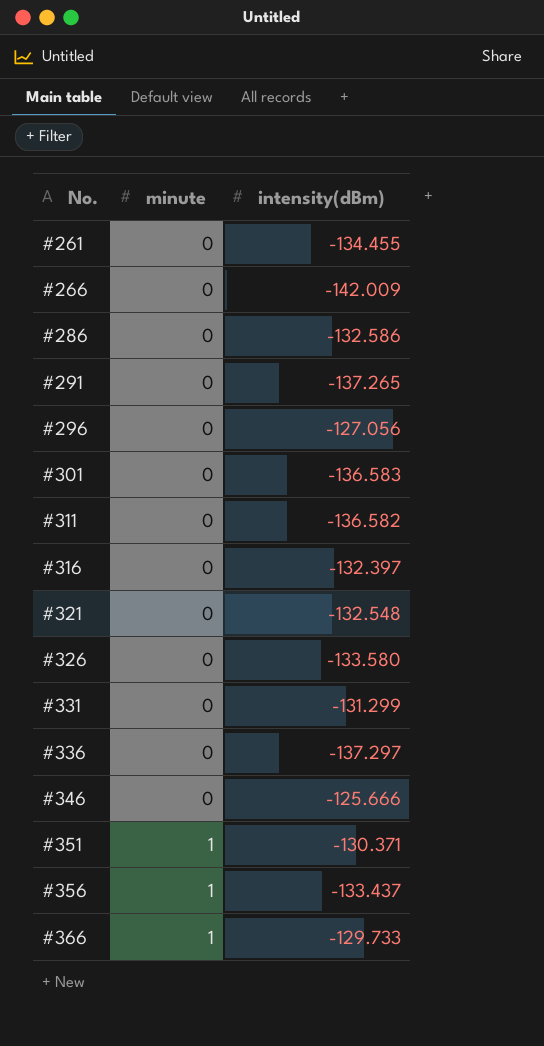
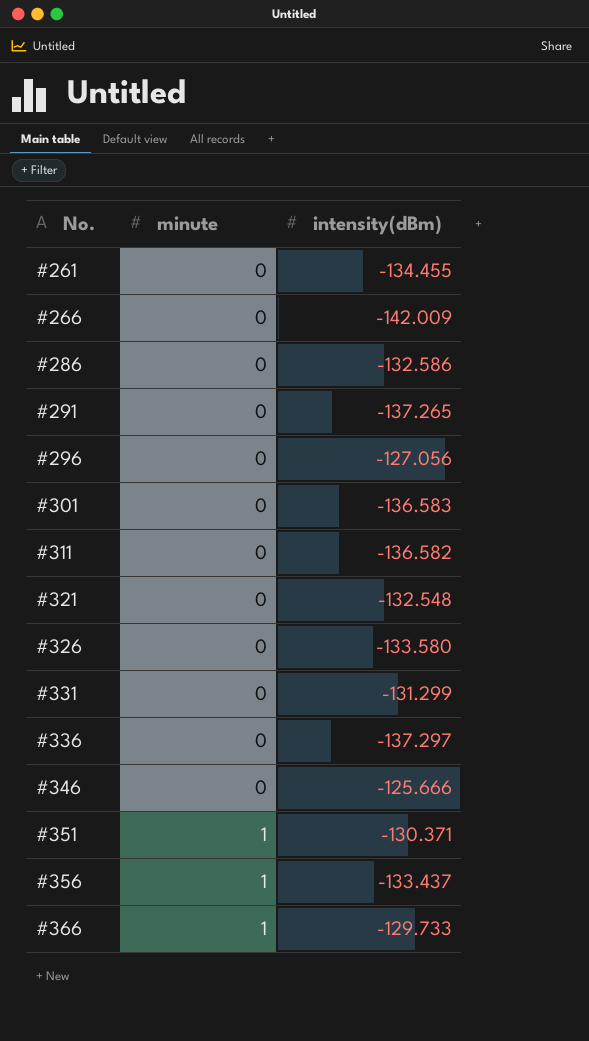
row #316: 0 | -132.397 -> none

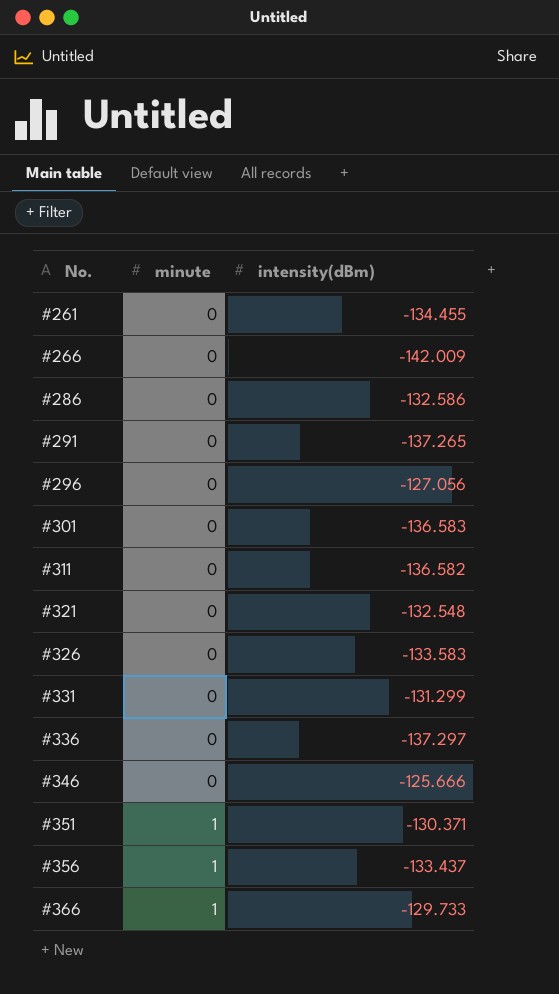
#326 | intensity(dBm): -133.580 -> -133.583

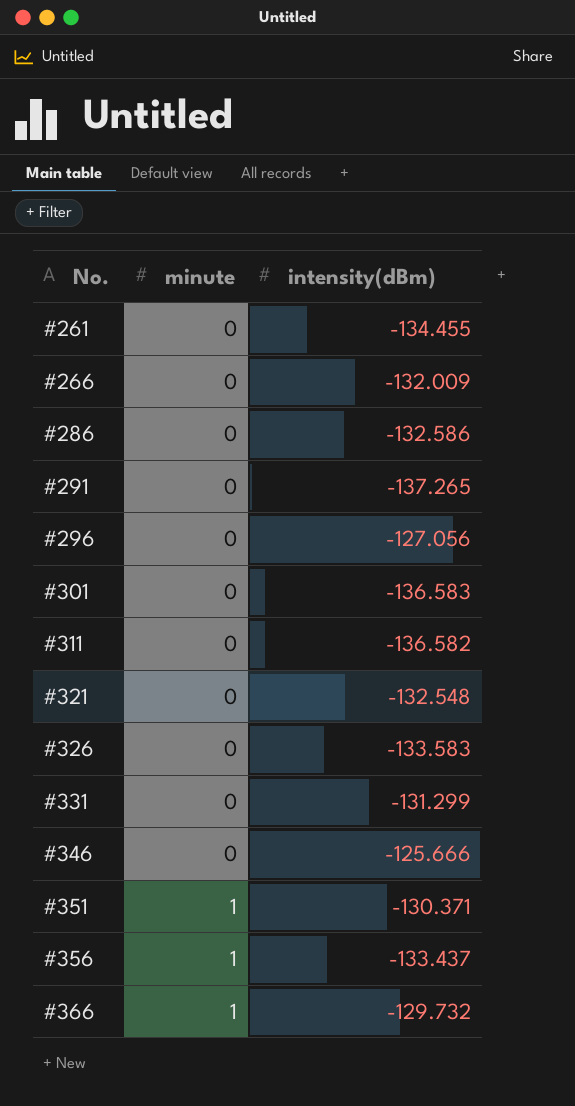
row #336: 0 | -137.297 -> none
#266 | intensity(dBm): -142.009 -> -132.009
#366 | intensity(dBm): -129.733 -> -129.732

